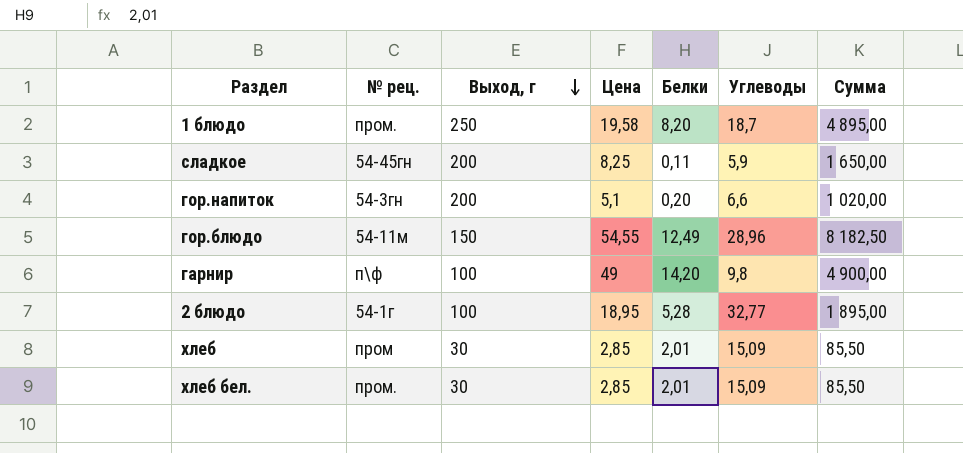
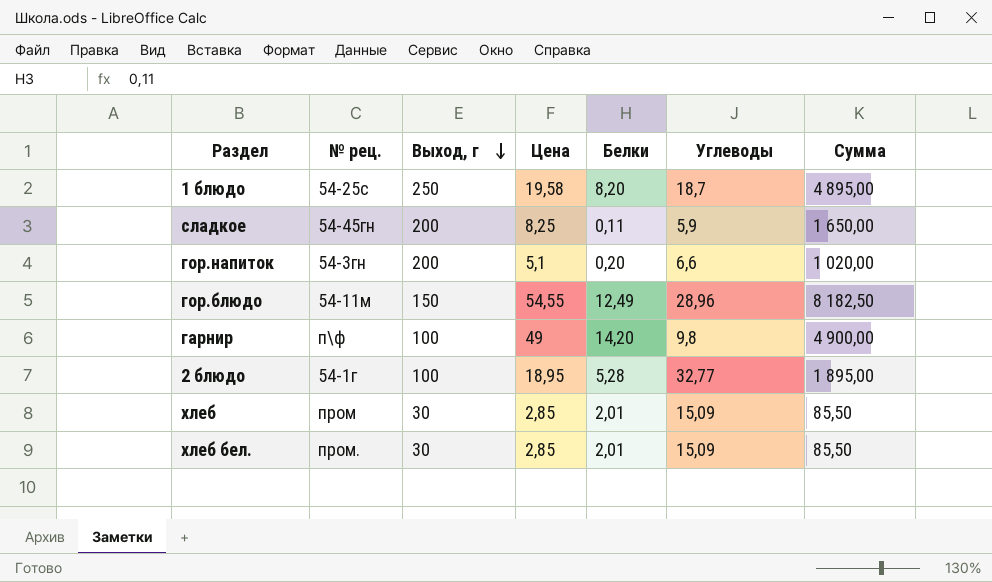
1 блюдо | № рец.: пром. -> 54-25с

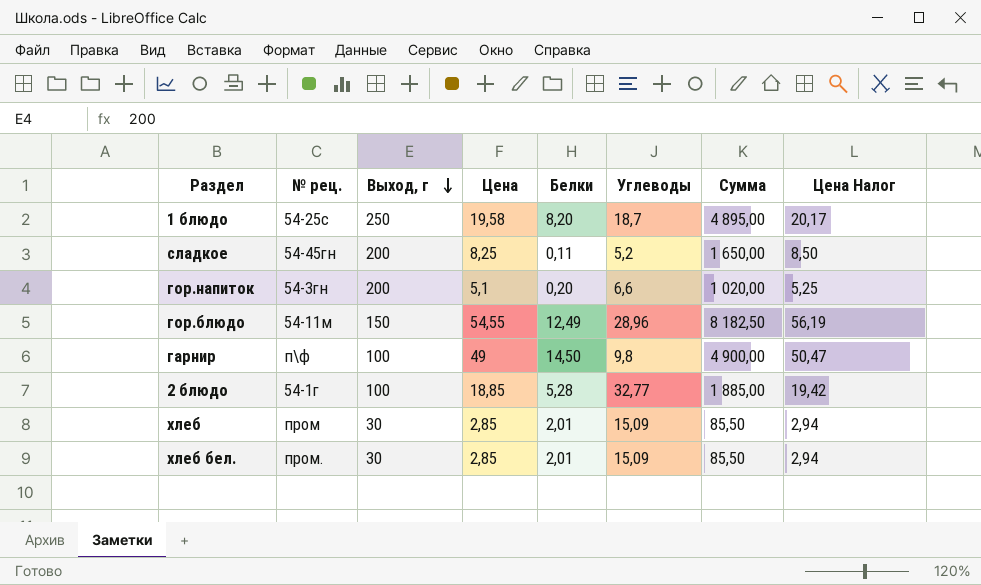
column Цена Налог | formula: none -> [Цена] * 1,03
сладкое | Углеводы: 5,9 -> 5,2
гарнир | Белки: 14,20 -> 14,50
2 блюдо | Цена: 18,95 -> 18,85
2 блюдо | Сумма: 1 895,00 -> 1 885,00

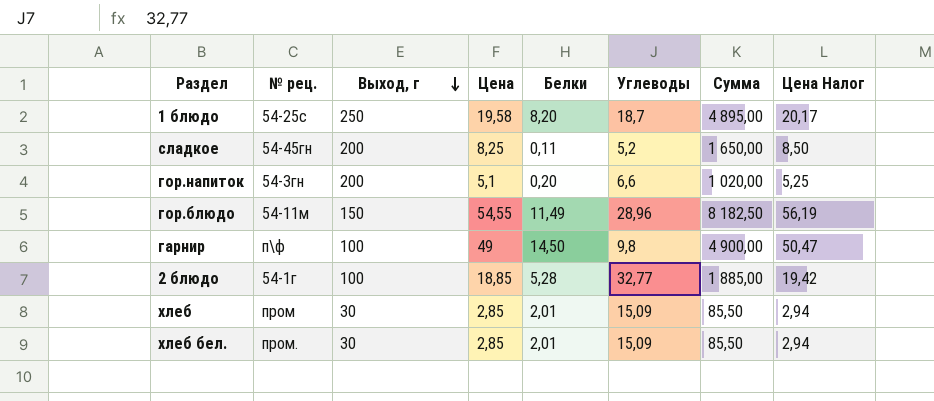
гор.блюдо | Белки: 12,49 -> 11,49

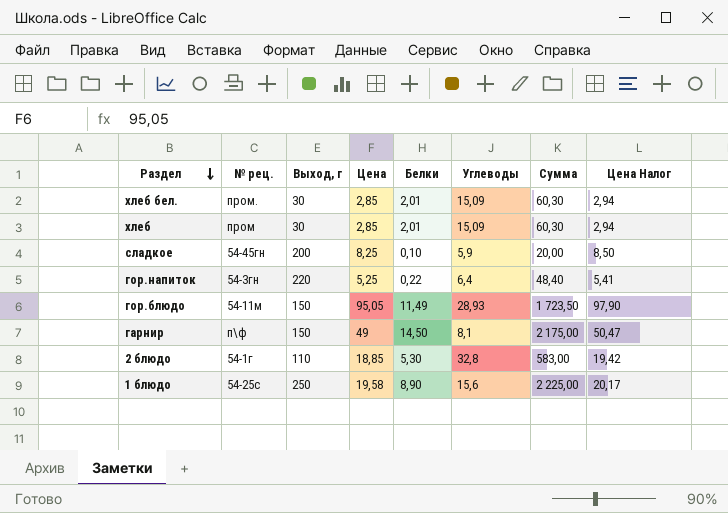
row order: Выход, г descending -> Раздел descending
column Сумма | formula: [Выход, г] * [Цена] -> [Выход, г] * [Белки]
сладкое | Белки: 0,11 -> 0,10
сладкое | Углеводы: 5,2 -> 5,9
гор.напиток | Выход, г: 200 -> 220
гор.напиток | Цена: 5,1 -> 5,25
гор.напиток | Белки: 0,20 -> 0,22
гор.напиток | Углеводы: 6,6 -> 6,4
гор.напиток | Цена Налог: 5,25 -> 5,41
гор.блюдо | Цена: 54,55 -> 95,05
гор.блюдо | Углеводы: 28,96 -> 28,93
гор.блюдо | Цена Налог: 56,19 -> 97,90
гарнир | Выход, г: 100 -> 150
гарнир | Углеводы: 9,8 -> 8,1
2 блюдо | Выход, г: 100 -> 110
2 блюдо | Белки: 5,28 -> 5,30
2 блюдо | Углеводы: 32,77 -> 32,8
1 блюдо | Белки: 8,20 -> 8,90
1 блюдо | Углеводы: 18,7 -> 15,6

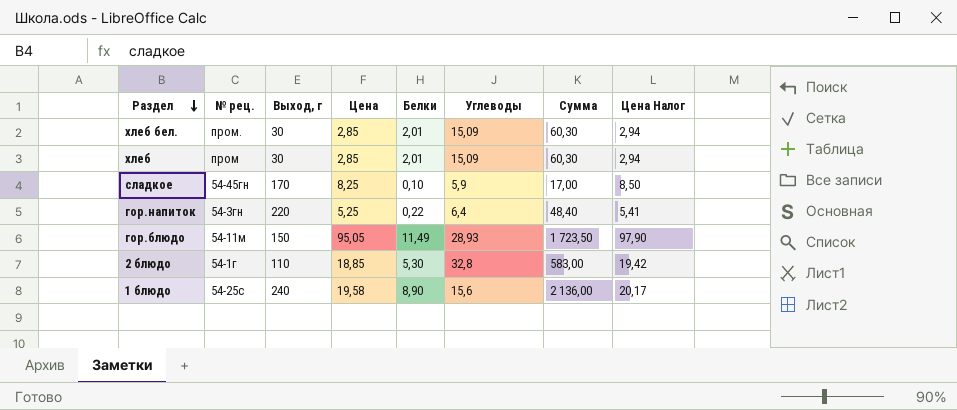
row гарнир: п\ф | 150 | 49 | 14,50 | 8,1 | 2 175,00 | 50,47 -> none
сладкое | Выход, г: 200 -> 170
сладкое | Сумма: 20,00 -> 17,00
1 блюдо | Выход, г: 250 -> 240
1 блюдо | Сумма: 2 225,00 -> 2 136,00

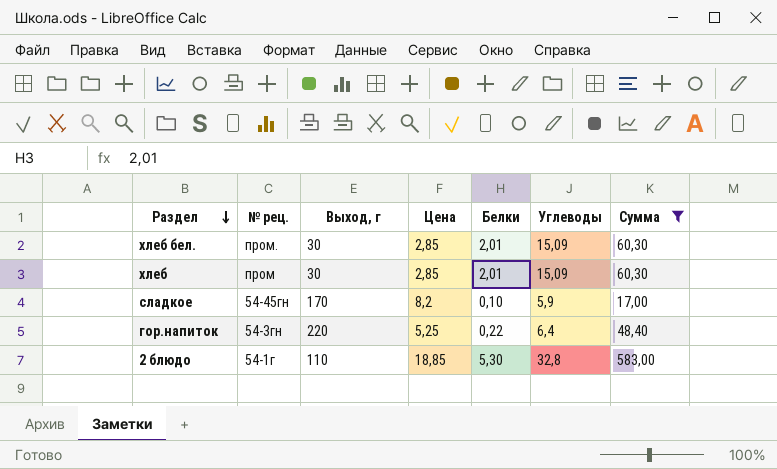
filter: none -> Сумма <= 583,00
column Цена Налог | formula: [Цена] * 1,03 -> none
сладкое | Цена: 8,25 -> 8,2

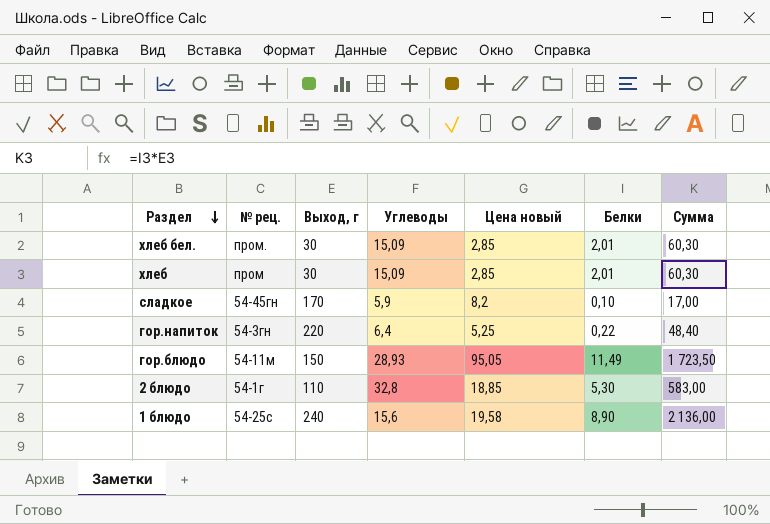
filter: Сумма <= 583,00 -> none
column Углеводы | position: 6 -> 4
column name: Цена -> Цена новый

